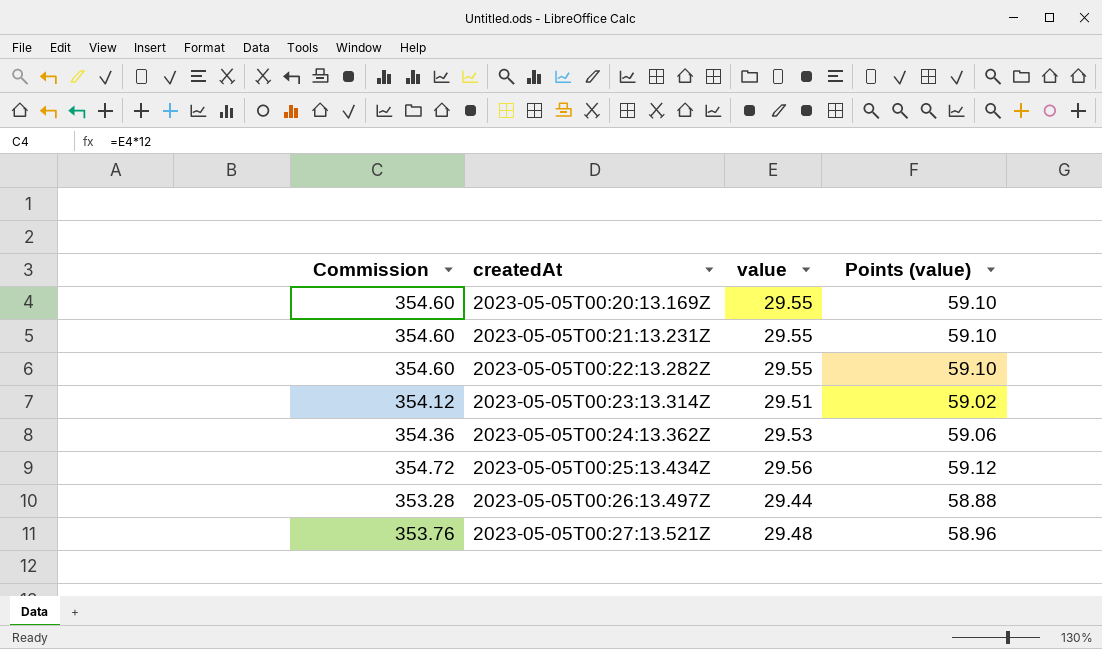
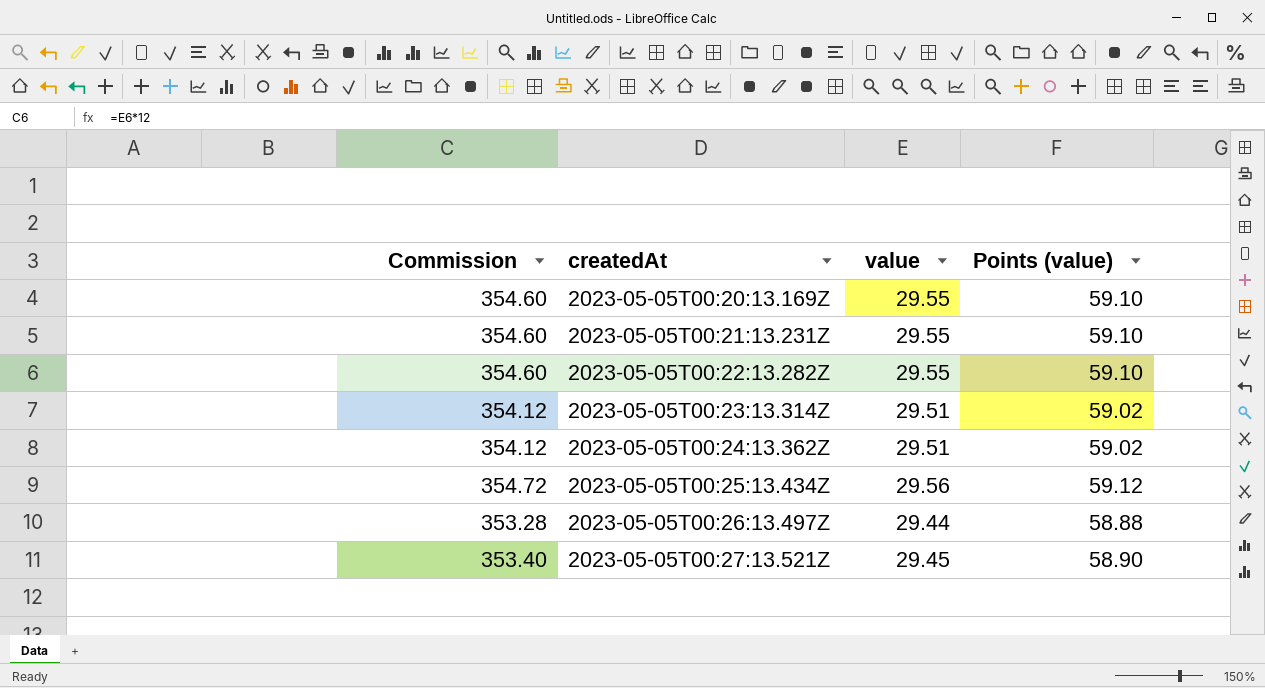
2023-05-05T00:24:13.362Z | Commission: 354.36 -> 354.12
2023-05-05T00:24:13.362Z | value: 29.53 -> 29.51
2023-05-05T00:24:13.362Z | Points (value): 59.06 -> 59.02
2023-05-05T00:27:13.521Z | Commission: 353.76 -> 353.40
2023-05-05T00:27:13.521Z | value: 29.48 -> 29.45
2023-05-05T00:27:13.521Z | Points (value): 58.96 -> 58.90

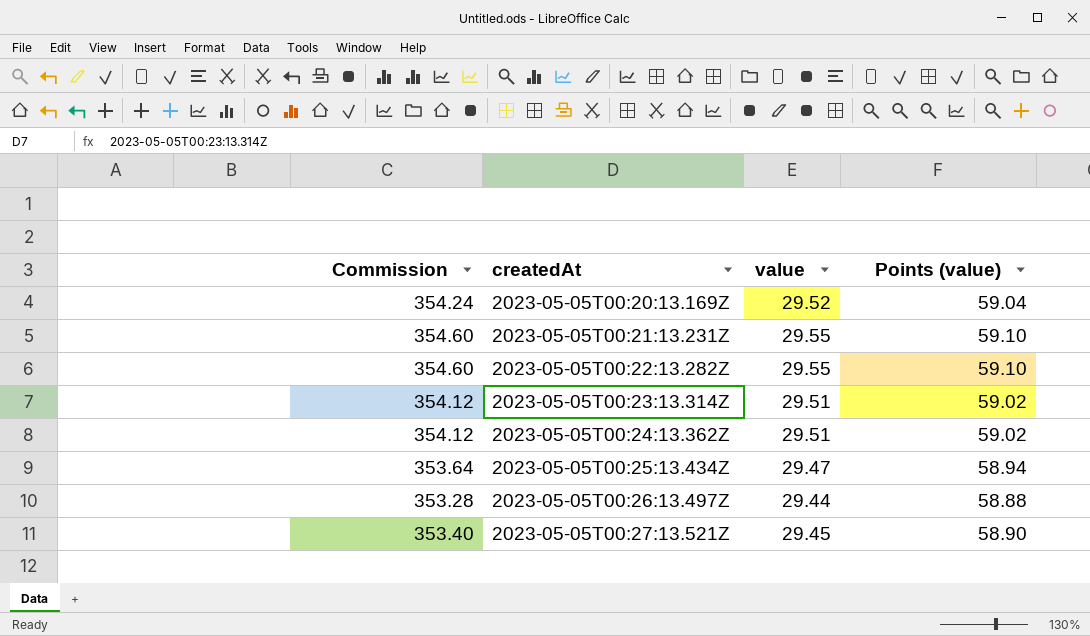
2023-05-05T00:20:13.169Z | Commission: 354.60 -> 354.24
2023-05-05T00:20:13.169Z | value: 29.55 -> 29.52
2023-05-05T00:20:13.169Z | Points (value): 59.10 -> 59.04
2023-05-05T00:25:13.434Z | Commission: 354.72 -> 353.64
2023-05-05T00:25:13.434Z | value: 29.56 -> 29.47
2023-05-05T00:25:13.434Z | Points (value): 59.12 -> 58.94

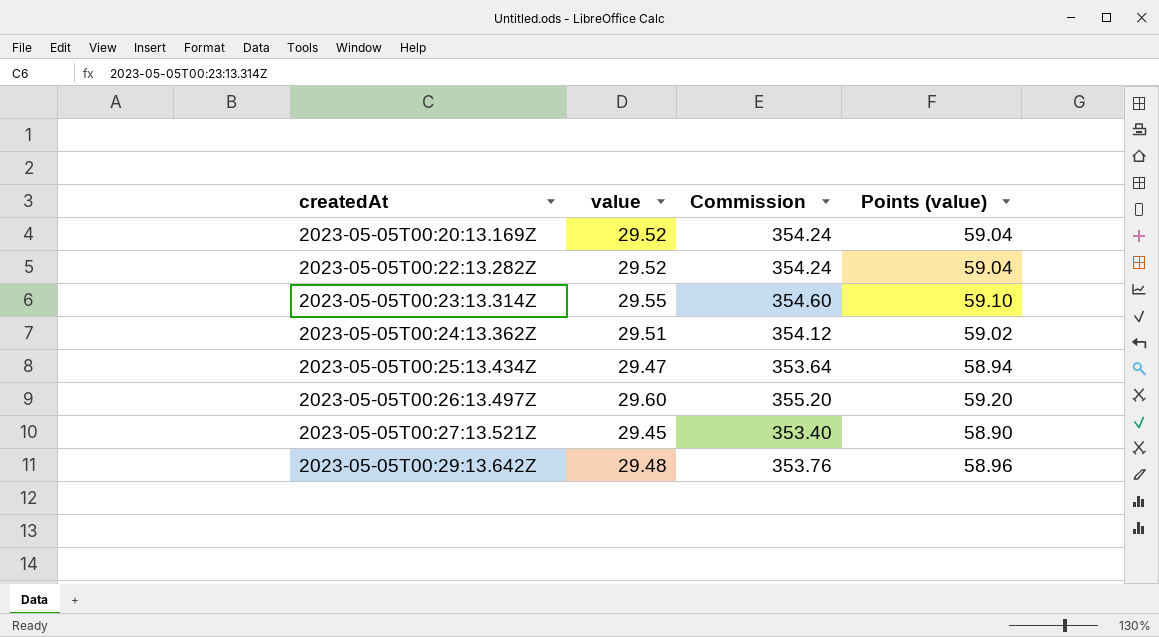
column Commission | position: 1 -> 3
row 2023-05-05T00:21:13.231Z: 354.60 | 29.55 | 59.10 -> none
2023-05-05T00:22:13.282Z | value: 29.55 -> 29.52
2023-05-05T00:22:13.282Z | Commission: 354.60 -> 354.24
2023-05-05T00:22:13.282Z | Points (value): 59.10 -> 59.04
2023-05-05T00:23:13.314Z | value: 29.51 -> 29.55
2023-05-05T00:23:13.314Z | Commission: 354.12 -> 354.60
2023-05-05T00:23:13.314Z | Points (value): 59.02 -> 59.10
2023-05-05T00:26:13.497Z | value: 29.44 -> 29.60
2023-05-05T00:26:13.497Z | Commission: 353.28 -> 355.20
2023-05-05T00:26:13.497Z | Points (value): 58.88 -> 59.20
row 2023-05-05T00:29:13.642Z: none -> 29.48 | 353.76 | 58.96

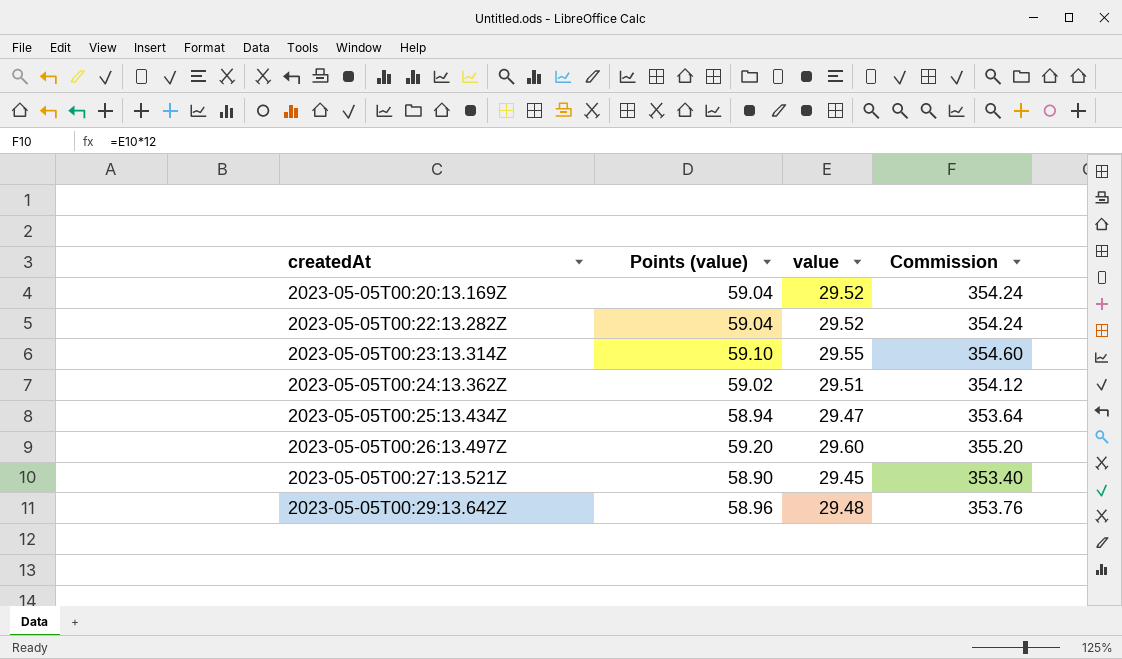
column Points (value) | position: 4 -> 2

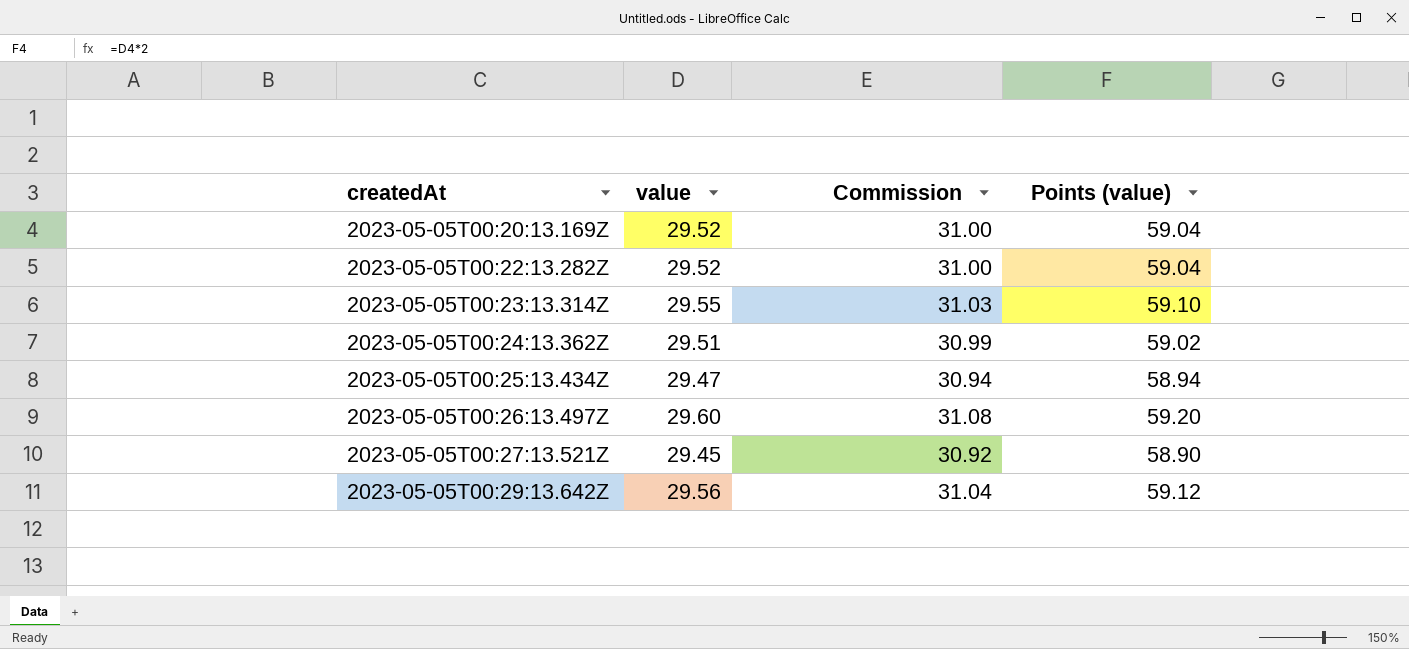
column Commission | formula: [value] * 12 -> [value] * 1.05
column Points (value) | position: 2 -> 4
2023-05-05T00:29:13.642Z | value: 29.48 -> 29.56
2023-05-05T00:29:13.642Z | Points (value): 58.96 -> 59.12

